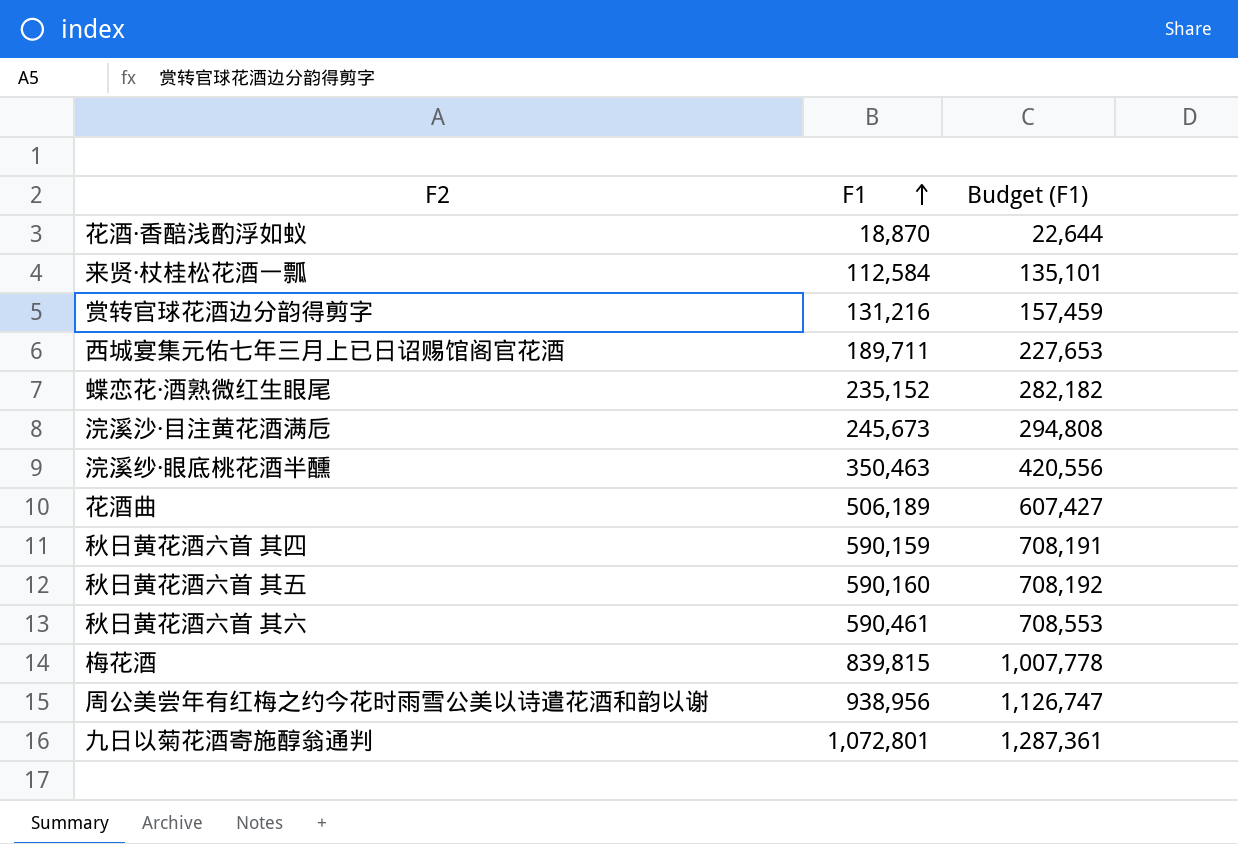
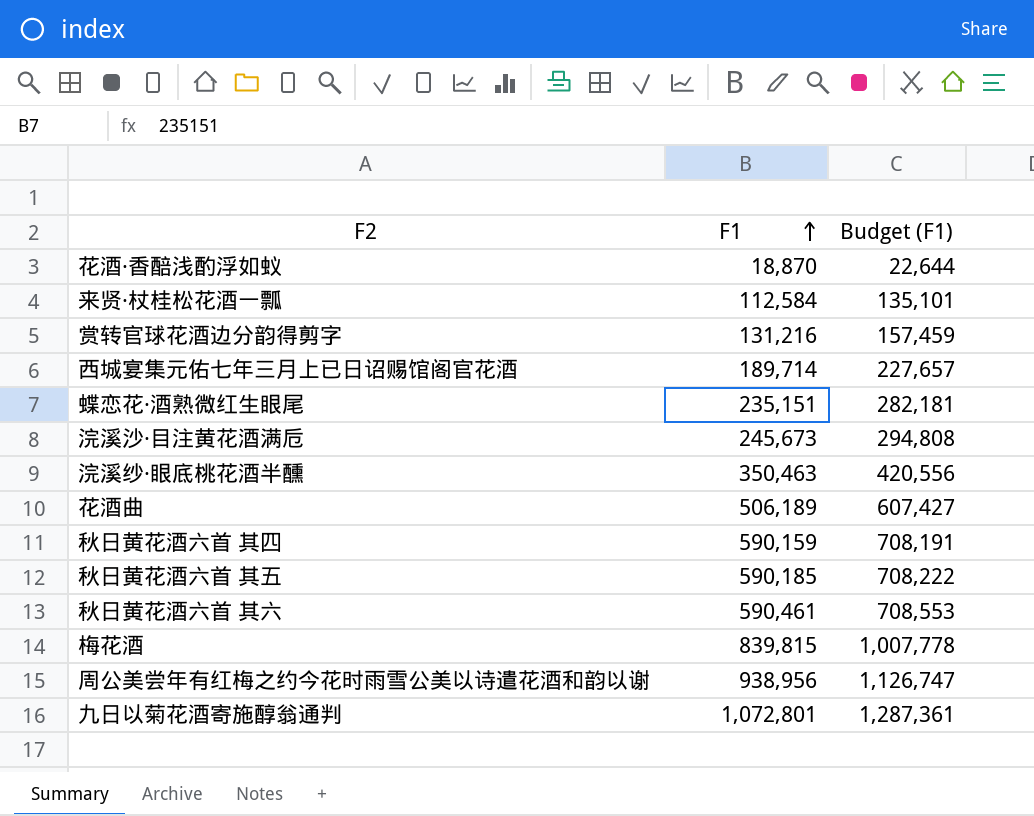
西城宴集元佑七年三月上已日诏赐馆阁官花酒 | F1: 189,711 -> 189,714
西城宴集元佑七年三月上已日诏赐馆阁官花酒 | Budget (F1): 227,653 -> 227,657
蝶恋花·酒熟微红生眼尾 | F1: 235,152 -> 235,151
蝶恋花·酒熟微红生眼尾 | Budget (F1): 282,182 -> 282,181
秋日黄花酒六首 其五 | F1: 590,160 -> 590,185
秋日黄花酒六首 其五 | Budget (F1): 708,192 -> 708,222

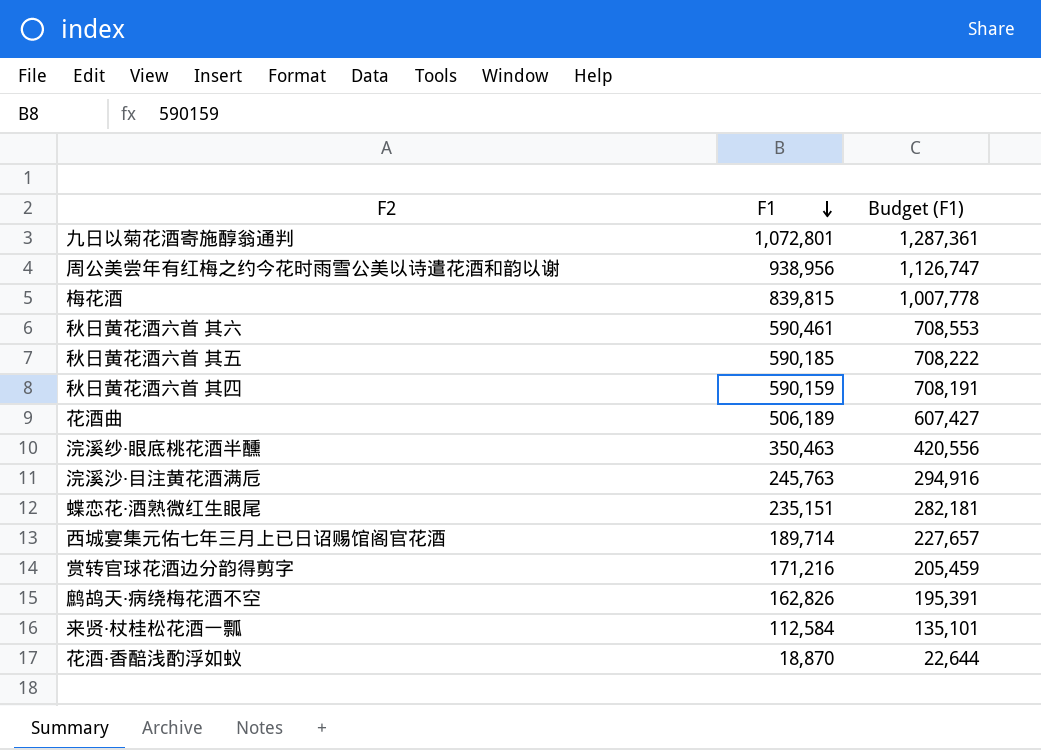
row order: F1 ascending -> F1 descending
浣溪沙·目注黄花酒满卮 | F1: 245,673 -> 245,763
浣溪沙·目注黄花酒满卮 | Budget (F1): 294,808 -> 294,916
赏转官球花酒边分韵得剪字 | F1: 131,216 -> 171,216
赏转官球花酒边分韵得剪字 | Budget (F1): 157,459 -> 205,459
row 鹧鸪天·病绕梅花酒不空: none -> 162,826 | 195,391

